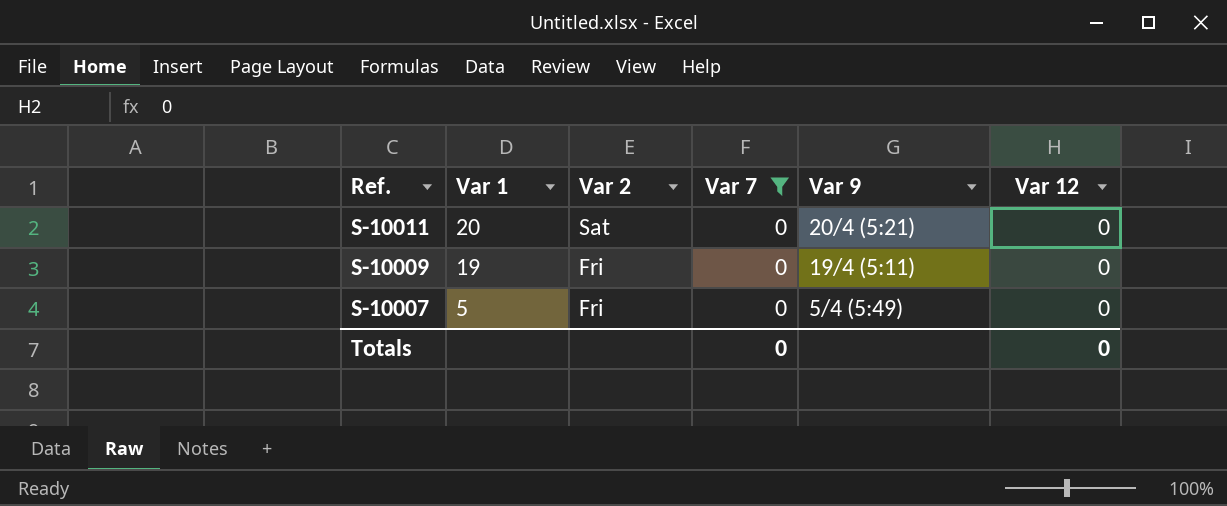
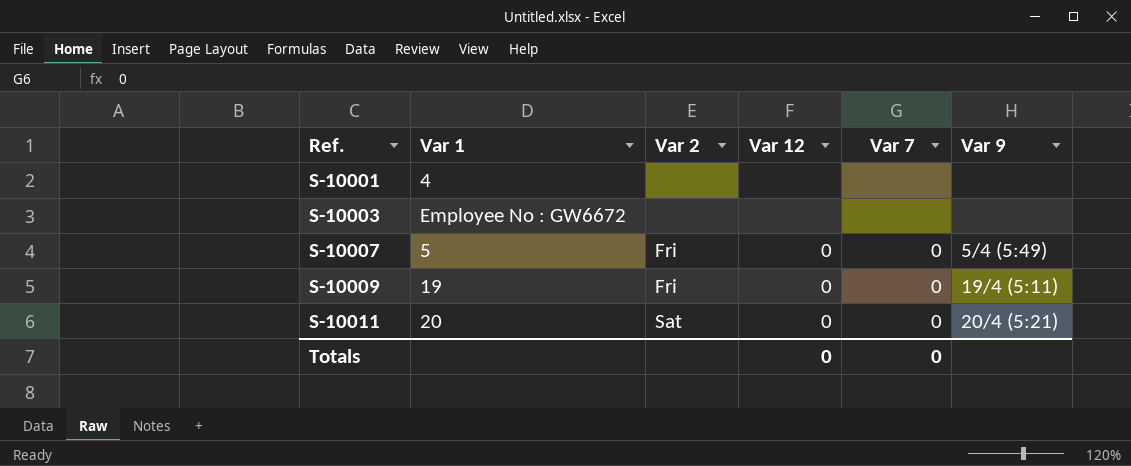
filter: Var 7 = 0 -> none
row order: Ref. descending -> Ref. ascending
column Var 12 | position: 6 -> 4

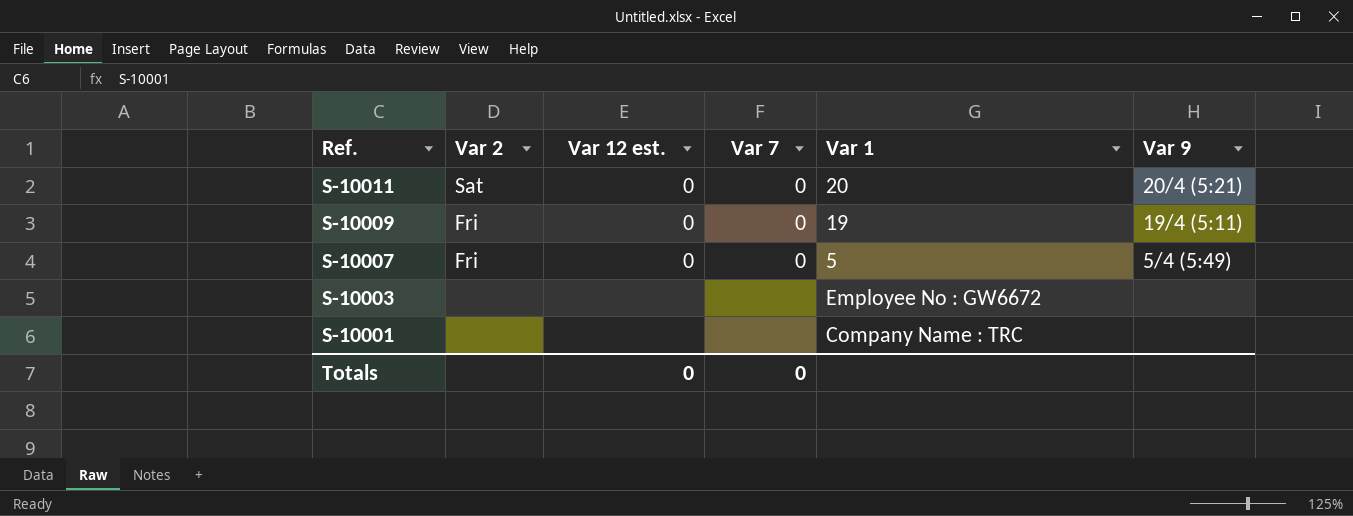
row order: Ref. ascending -> Ref. descending
column name: Var 12 -> Var 12 est.
column Var 1 | position: 2 -> 5
S-10001 | Var 1: 4 -> Company Name : TRC

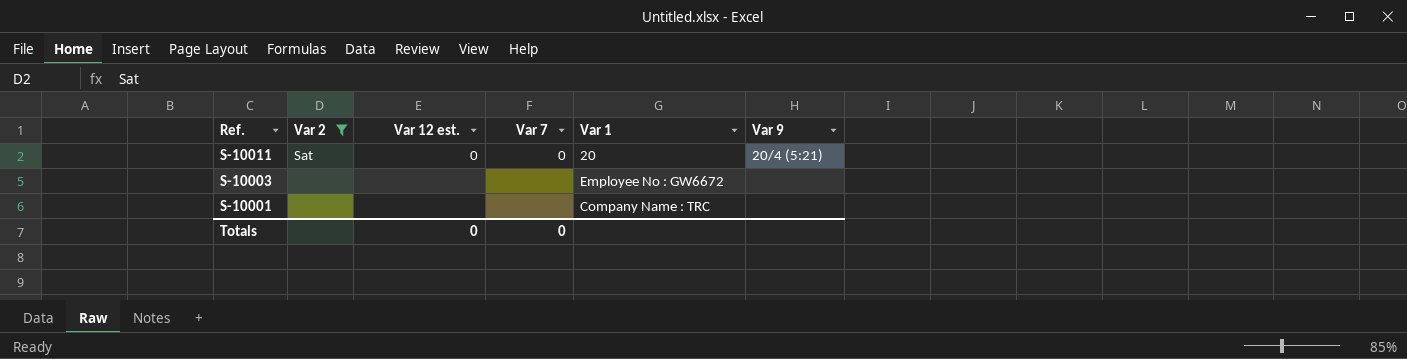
filter: none -> Var 2 != Fri

